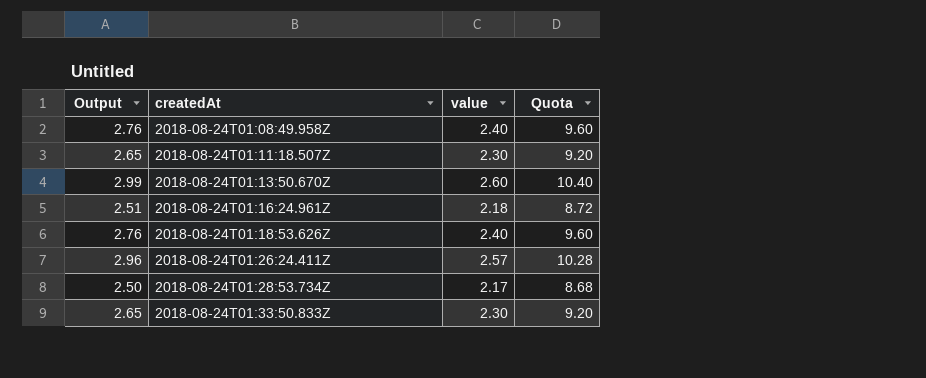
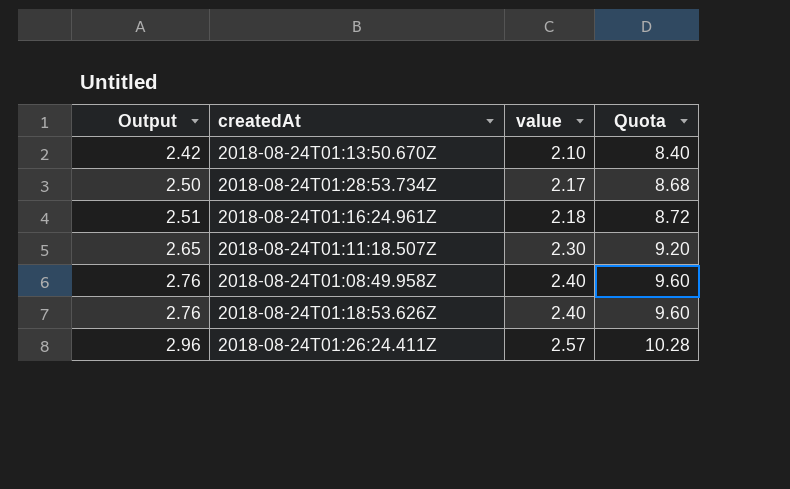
row order: createdAt ascending -> Output ascending
row 2018-08-24T01:33:50.833Z: 2.65 | 2.30 | 9.20 -> none
2018-08-24T01:13:50.670Z | Output: 2.99 -> 2.42
2018-08-24T01:13:50.670Z | value: 2.60 -> 2.10
2018-08-24T01:13:50.670Z | Quota: 10.40 -> 8.40

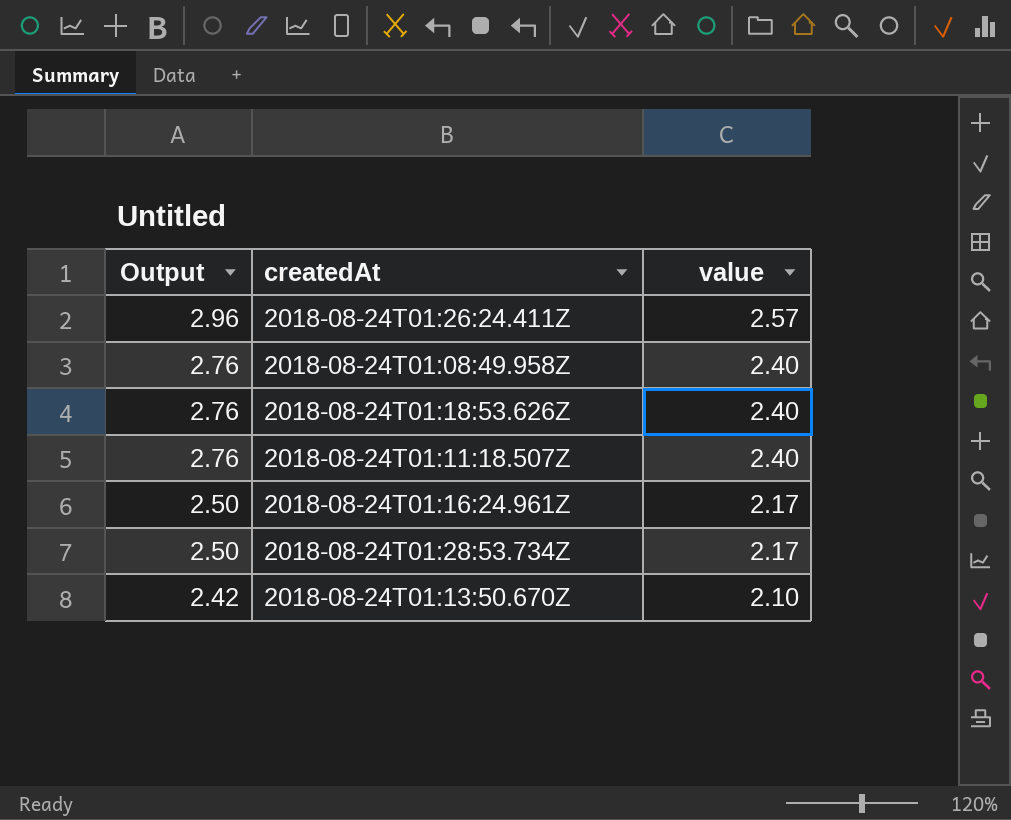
row order: Output ascending -> Output descending
column Quota | formula: [value] * 4 -> none
2018-08-24T01:11:18.507Z | Output: 2.65 -> 2.76
2018-08-24T01:11:18.507Z | value: 2.30 -> 2.40
2018-08-24T01:16:24.961Z | Output: 2.51 -> 2.50
2018-08-24T01:16:24.961Z | value: 2.18 -> 2.17

